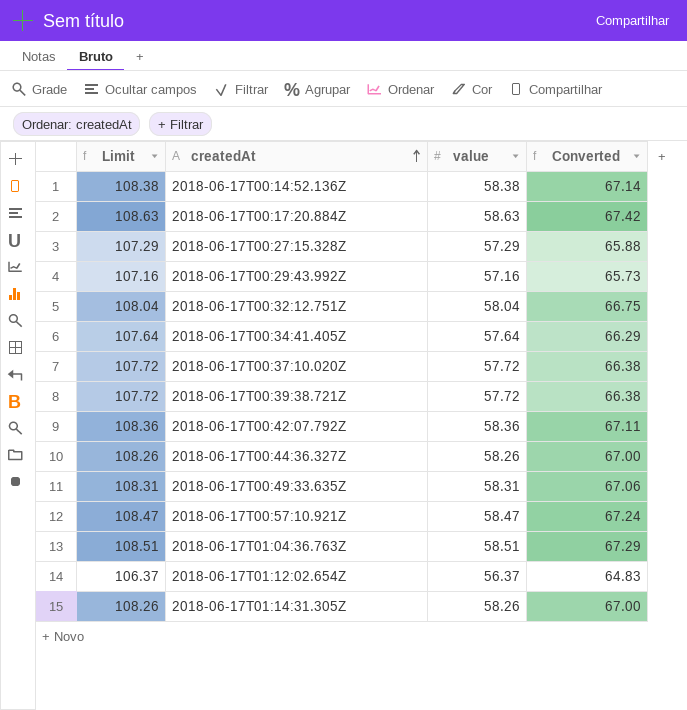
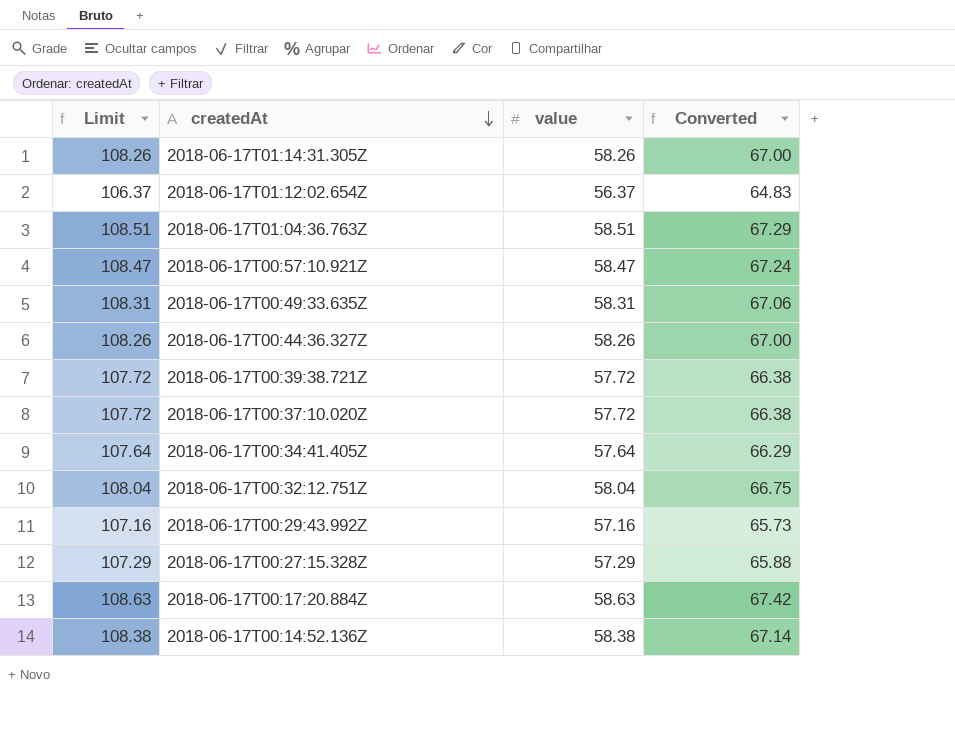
row order: createdAt ascending -> createdAt descending
row 2018-06-17T00:42:07.792Z: 108.36 | 58.36 | 67.11 -> none

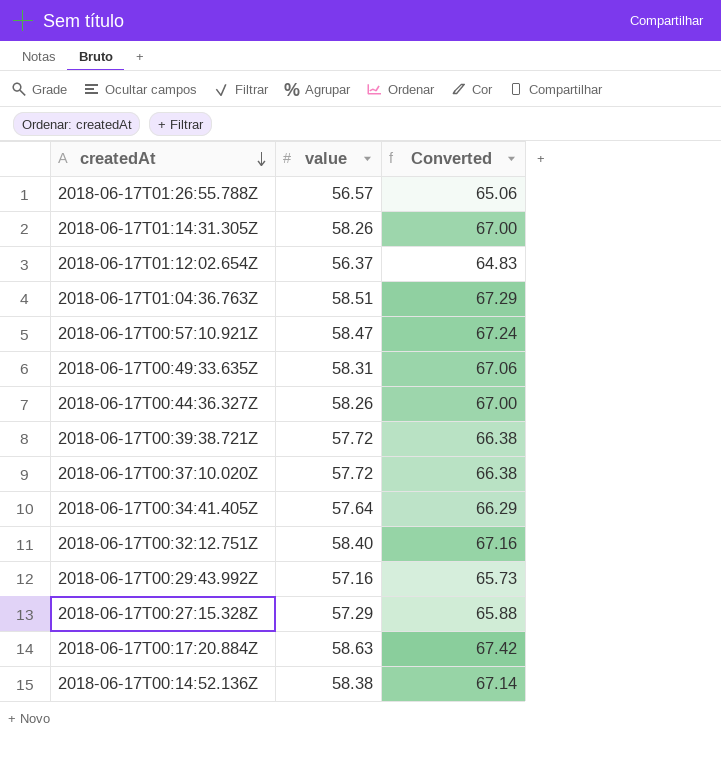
column Limit | formula: [value] + 50 -> none
row 2018-06-17T01:26:55.788Z: none -> 56.57 | 65.06
2018-06-17T00:32:12.751Z | value: 58.04 -> 58.40
2018-06-17T00:32:12.751Z | Converted: 66.75 -> 67.16

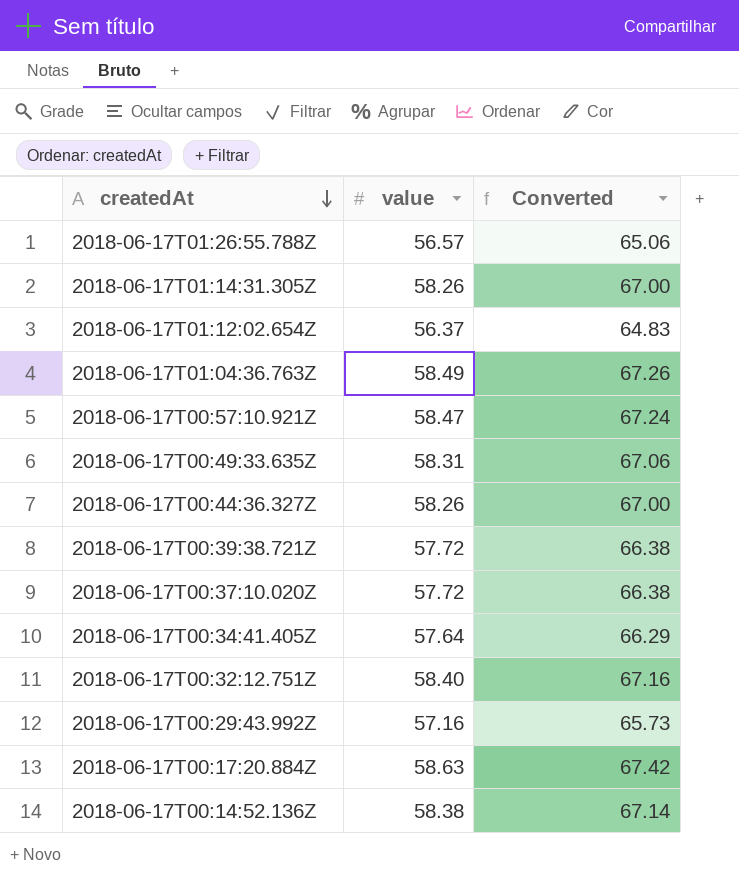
row 2018-06-17T00:27:15.328Z: 57.29 | 65.88 -> none
2018-06-17T01:04:36.763Z | value: 58.51 -> 58.49
2018-06-17T01:04:36.763Z | Converted: 67.29 -> 67.26

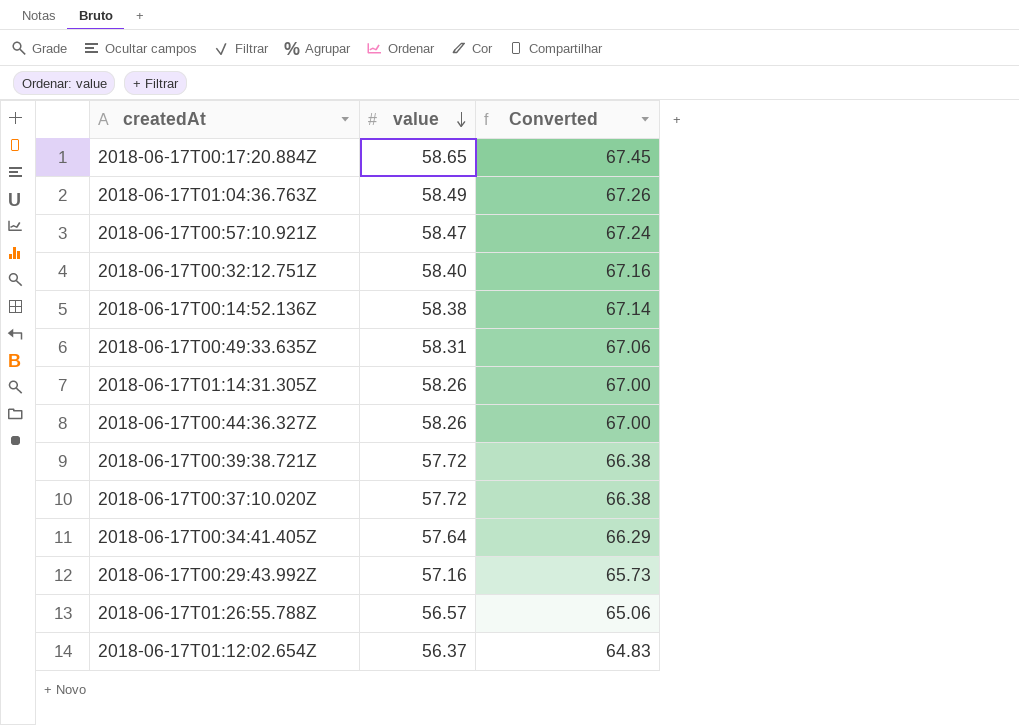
row order: createdAt descending -> value descending
2018-06-17T00:17:20.884Z | value: 58.63 -> 58.65
2018-06-17T00:17:20.884Z | Converted: 67.42 -> 67.45

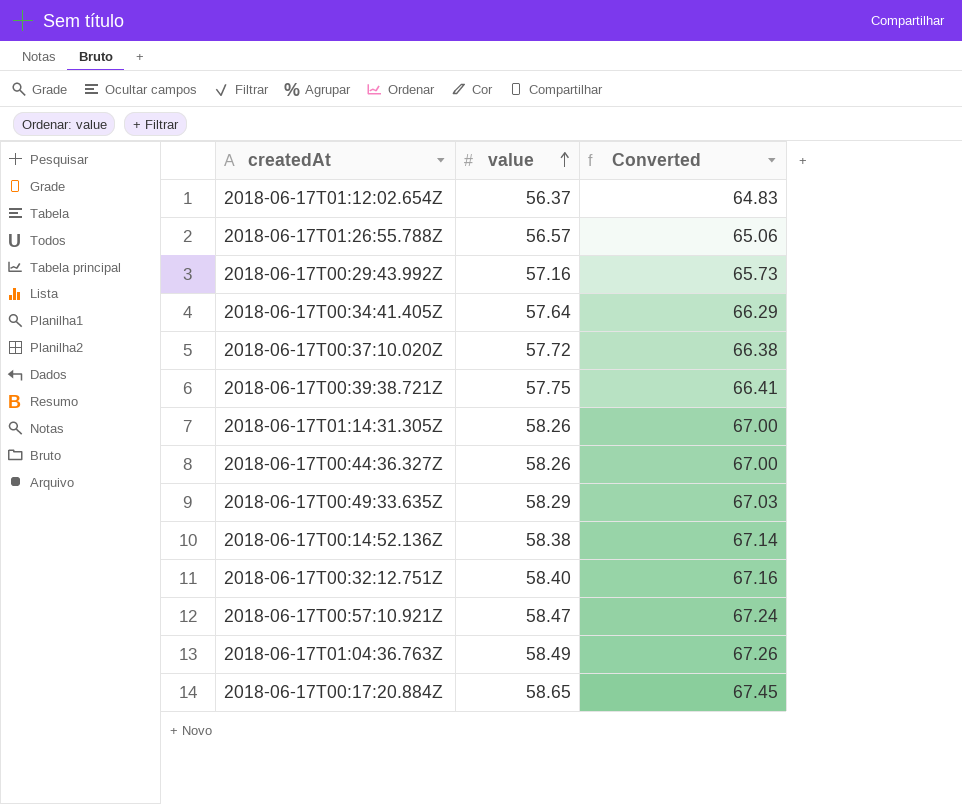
row order: value descending -> value ascending
2018-06-17T00:39:38.721Z | value: 57.72 -> 57.75
2018-06-17T00:39:38.721Z | Converted: 66.38 -> 66.41
2018-06-17T00:49:33.635Z | value: 58.31 -> 58.29
2018-06-17T00:49:33.635Z | Converted: 67.06 -> 67.03

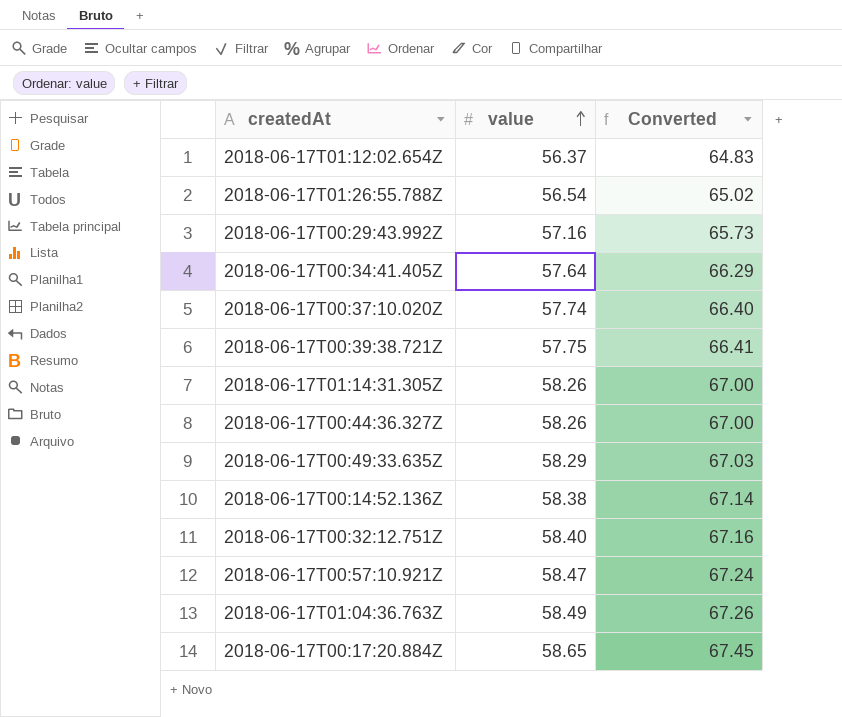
2018-06-17T01:26:55.788Z | value: 56.57 -> 56.54
2018-06-17T01:26:55.788Z | Converted: 65.06 -> 65.02
2018-06-17T00:37:10.020Z | value: 57.72 -> 57.74
2018-06-17T00:37:10.020Z | Converted: 66.38 -> 66.40

